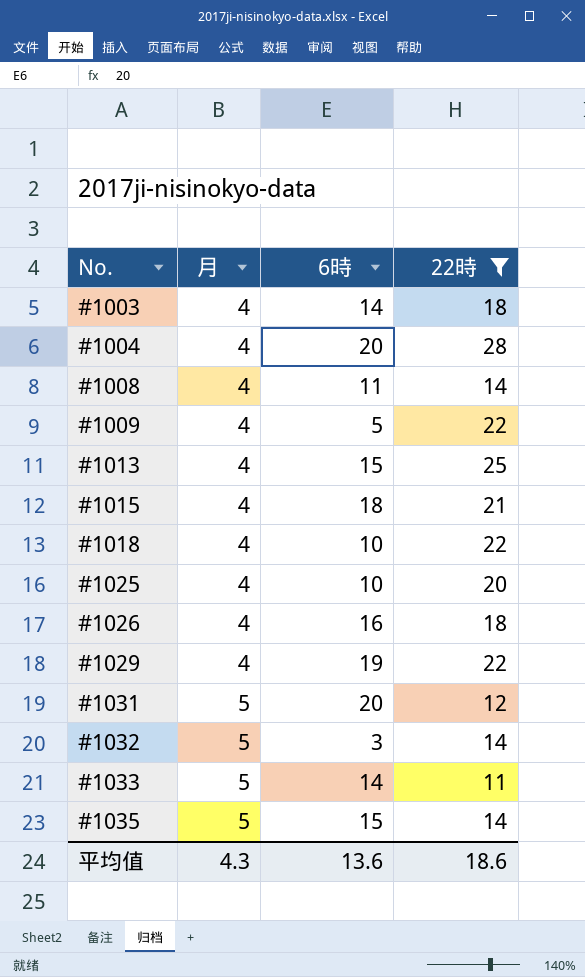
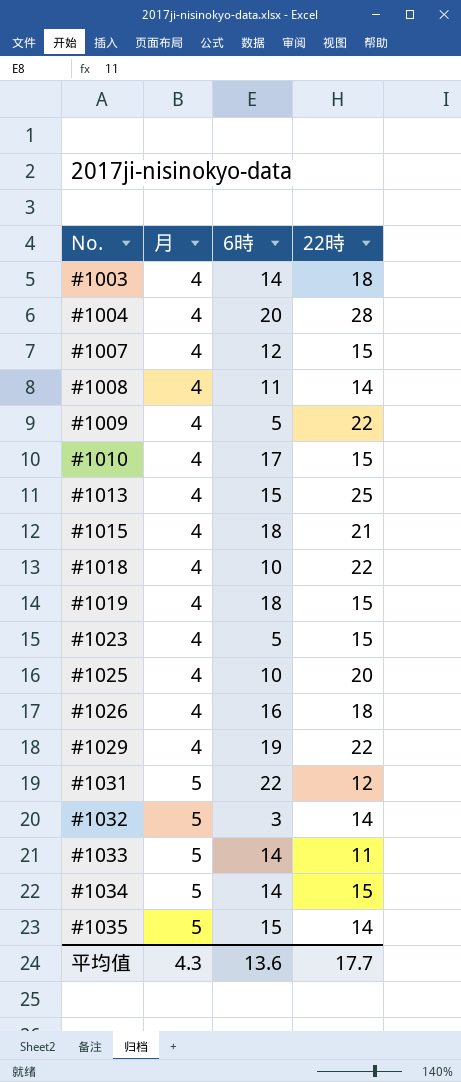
filter: 22時 != 15 -> none
#1031 | 6時: 20 -> 22
平均值 | 22時: 18.6 -> 17.7

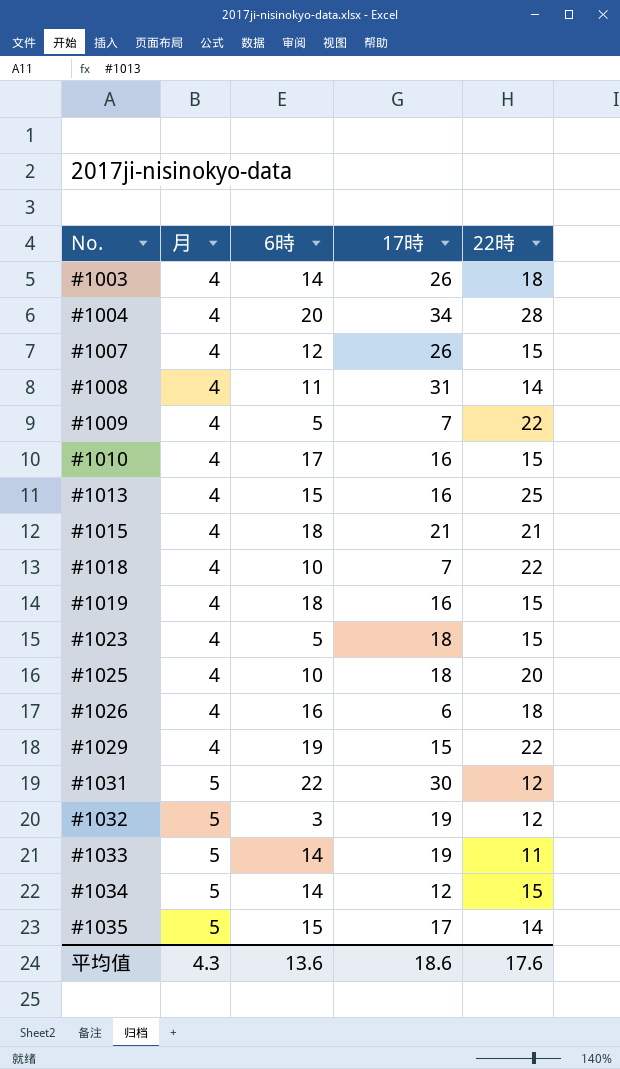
column 17時 | position: none -> 4
#1032 | 22時: 14 -> 12
平均值 | 22時: 17.7 -> 17.6

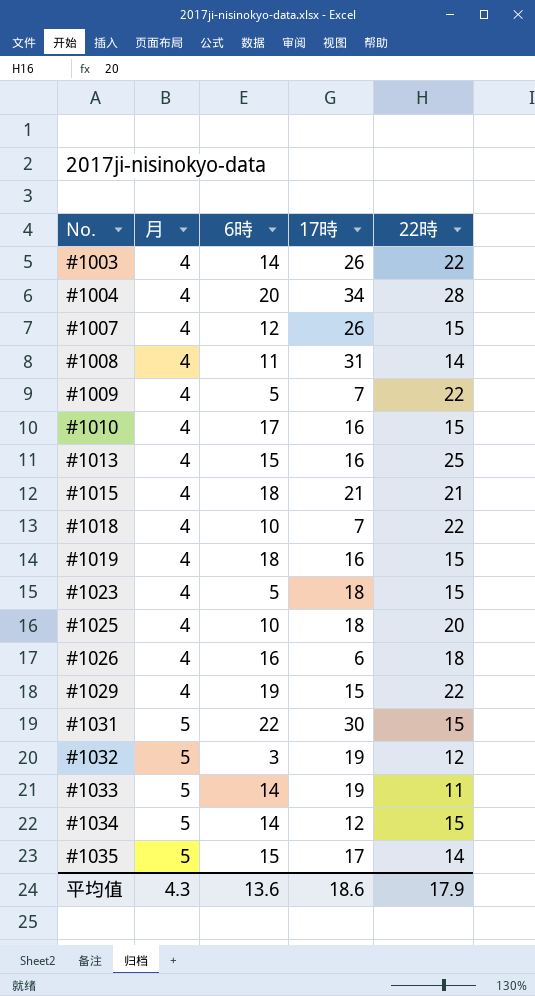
#1003 | 22時: 18 -> 22
#1031 | 22時: 12 -> 15
平均值 | 22時: 17.6 -> 17.9

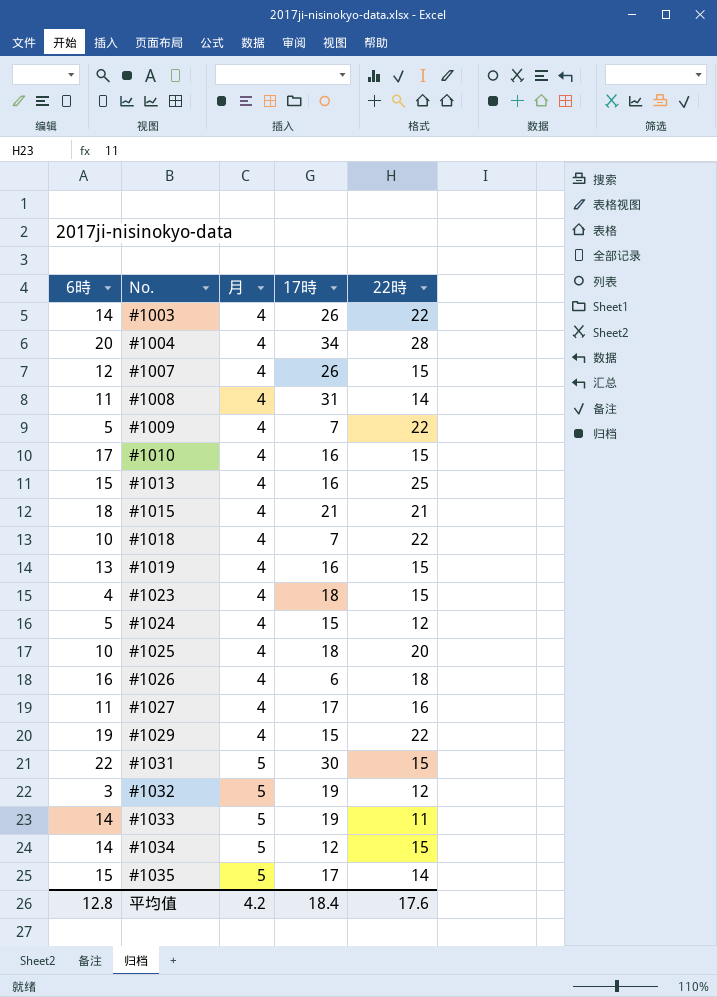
column 6時 | position: 3 -> 1
#1019 | 6時: 18 -> 13
#1023 | 6時: 5 -> 4
row #1024: none -> 5 | 4 | 15 | 12
row #1027: none -> 11 | 4 | 17 | 16
平均值 | 6時: 13.6 -> 12.8
平均值 | 月: 4.3 -> 4.2
平均值 | 17時: 18.6 -> 18.4
平均值 | 22時: 17.9 -> 17.6

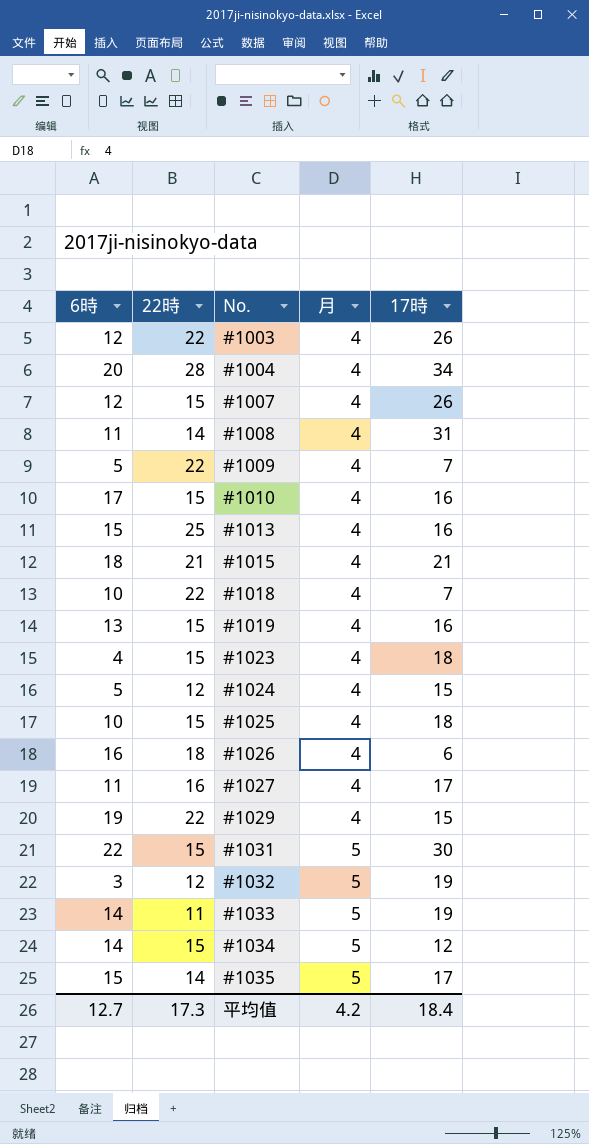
column 22時 | position: 5 -> 2
#1003 | 6時: 14 -> 12
#1025 | 22時: 20 -> 15
平均值 | 6時: 12.8 -> 12.7
平均值 | 22時: 17.6 -> 17.3

